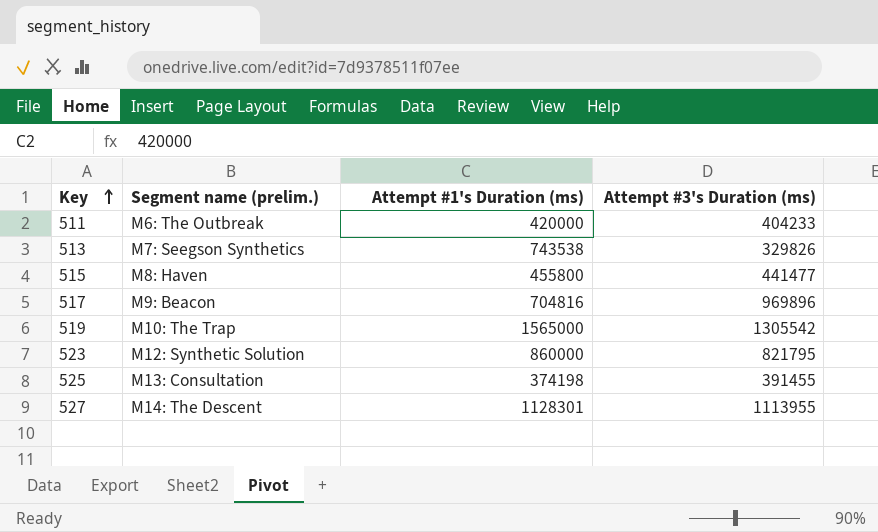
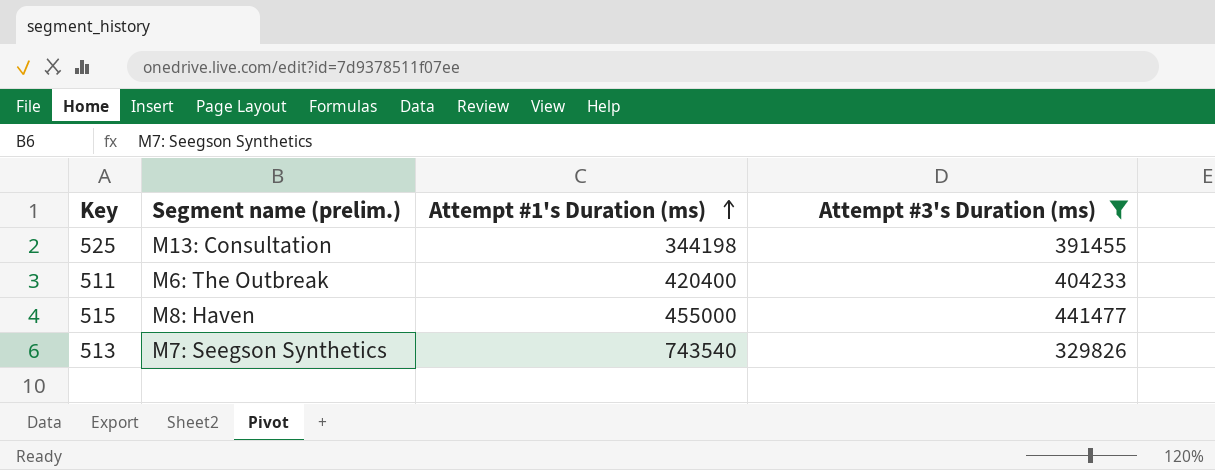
filter: none -> Attempt #3's Duration (ms) <= 441477
row order: Key ascending -> Attempt #1's Duration (ms) ascending
525 | Attempt #1's Duration (ms): 374198 -> 344198
511 | Attempt #1's Duration (ms): 420000 -> 420400
515 | Attempt #1's Duration (ms): 455800 -> 455000
513 | Attempt #1's Duration (ms): 743538 -> 743540

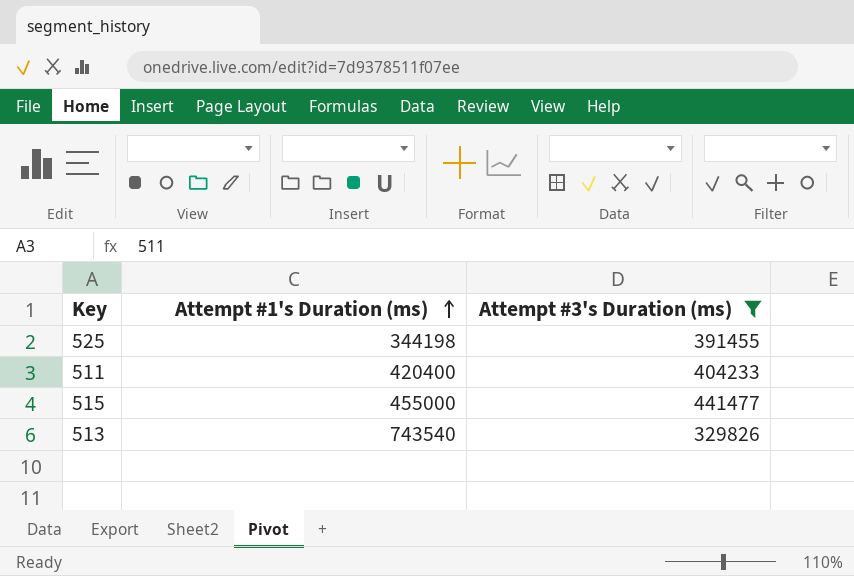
column Segment name (prelim.) | position: 2 -> none

